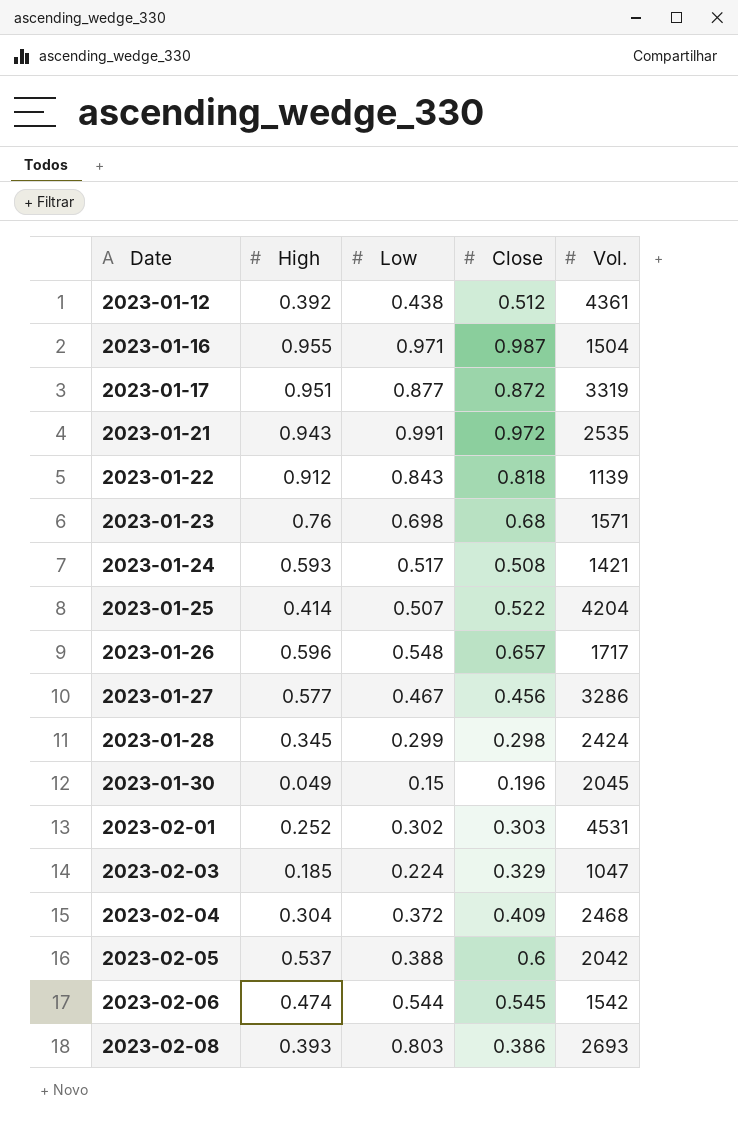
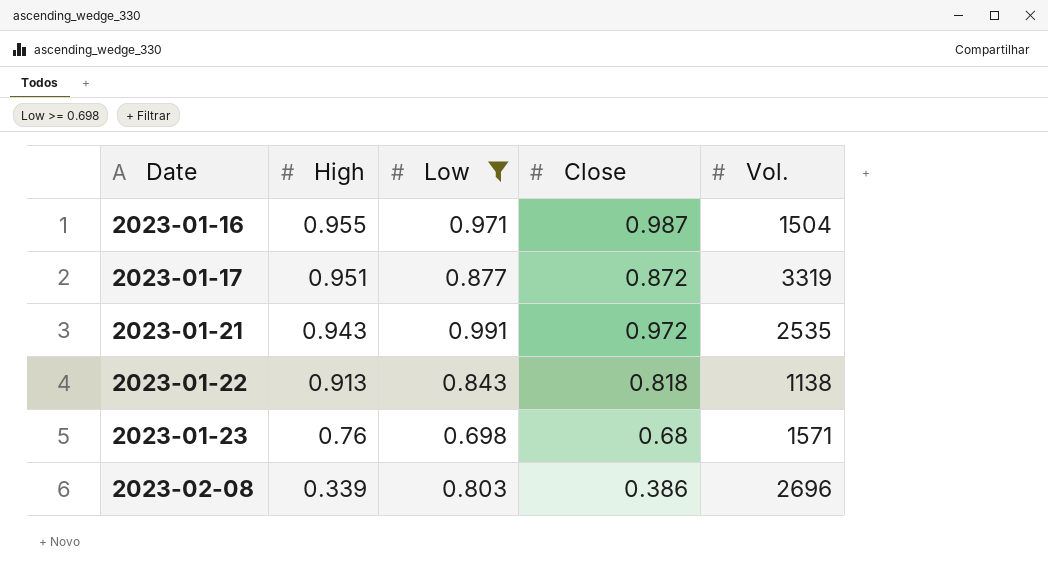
filter: none -> Low >= 0.698
2023-01-22 | High: 0.912 -> 0.913
2023-01-22 | Vol.: 1139 -> 1138
2023-02-08 | High: 0.393 -> 0.339
2023-02-08 | Vol.: 2693 -> 2696

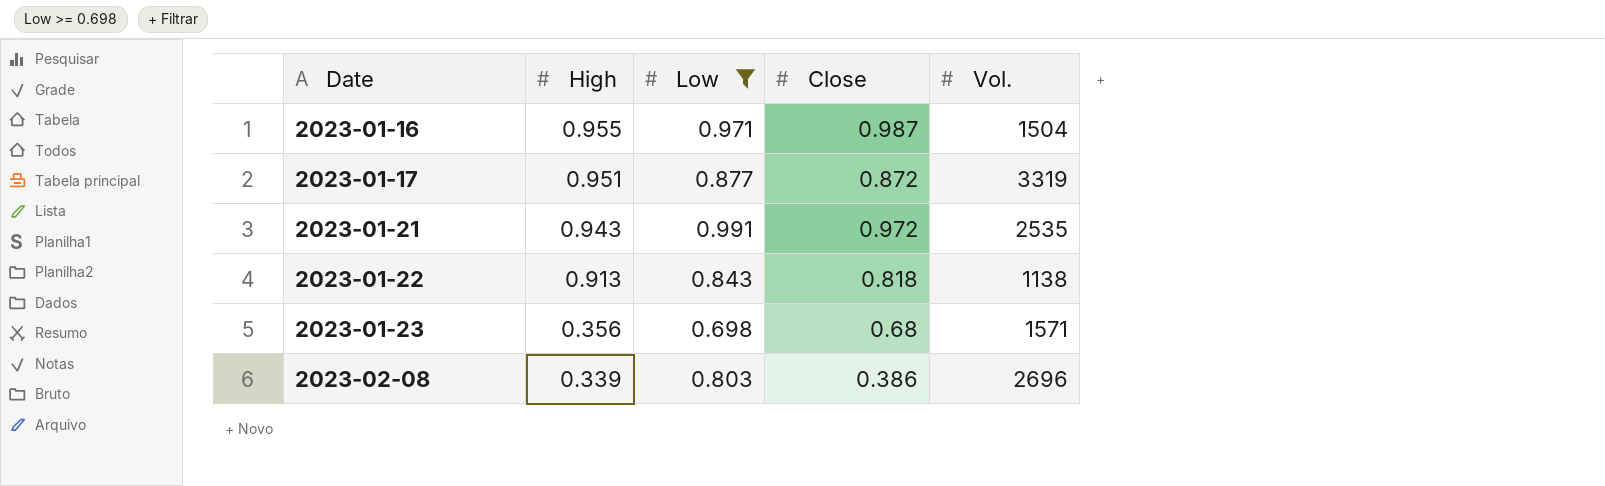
2023-01-23 | High: 0.76 -> 0.356

